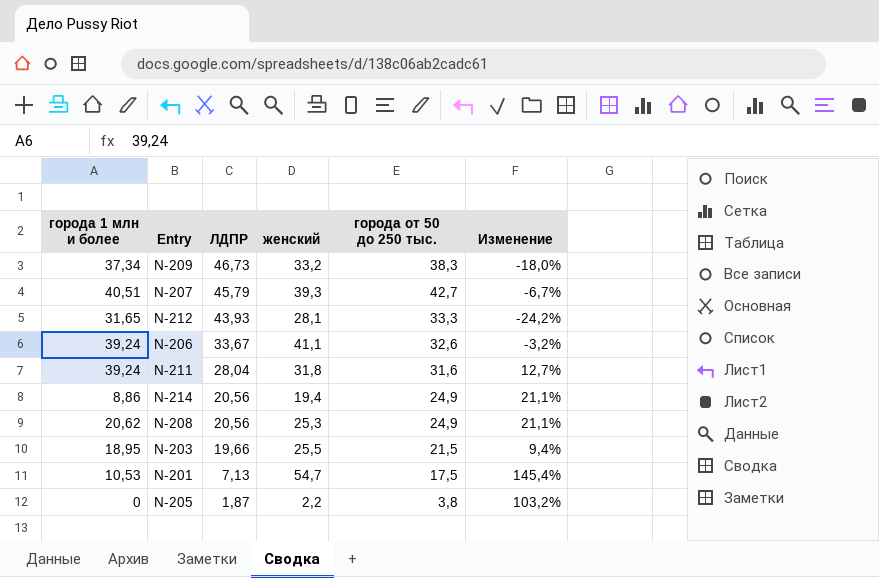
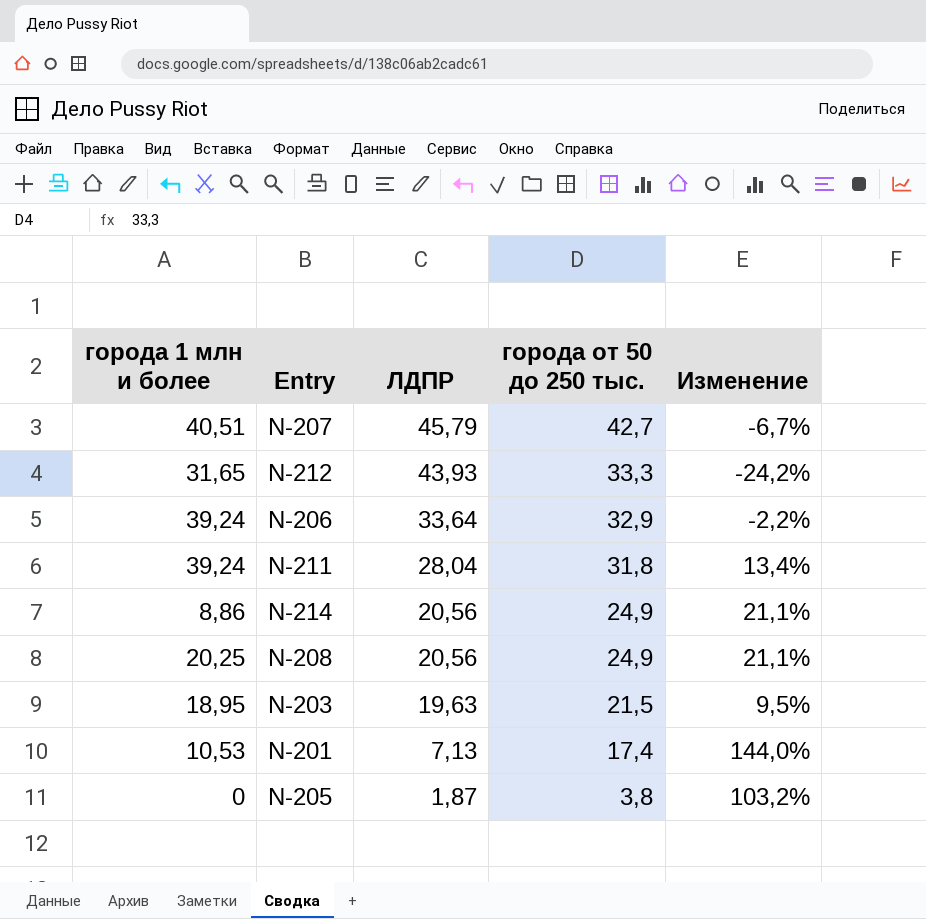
column женский | position: 4 -> none
row N-209: 37,34 | 46,73 | 33,2 | 38,3 | -18,0% -> none
N-206 | ЛДПР: 33,67 -> 33,64
N-206 | города от 50 до 250 тыс.: 32,6 -> 32,9
N-206 | Изменение: -3,2% -> -2,2%
N-211 | города от 50 до 250 тыс.: 31,6 -> 31,8
N-211 | Изменение: 12,7% -> 13,4%
N-208 | города 1 млн и более: 20,62 -> 20,25
N-203 | ЛДПР: 19,66 -> 19,63
N-203 | Изменение: 9,4% -> 9,5%
N-201 | города от 50 до 250 тыс.: 17,5 -> 17,4
N-201 | Изменение: 145,4% -> 144,0%

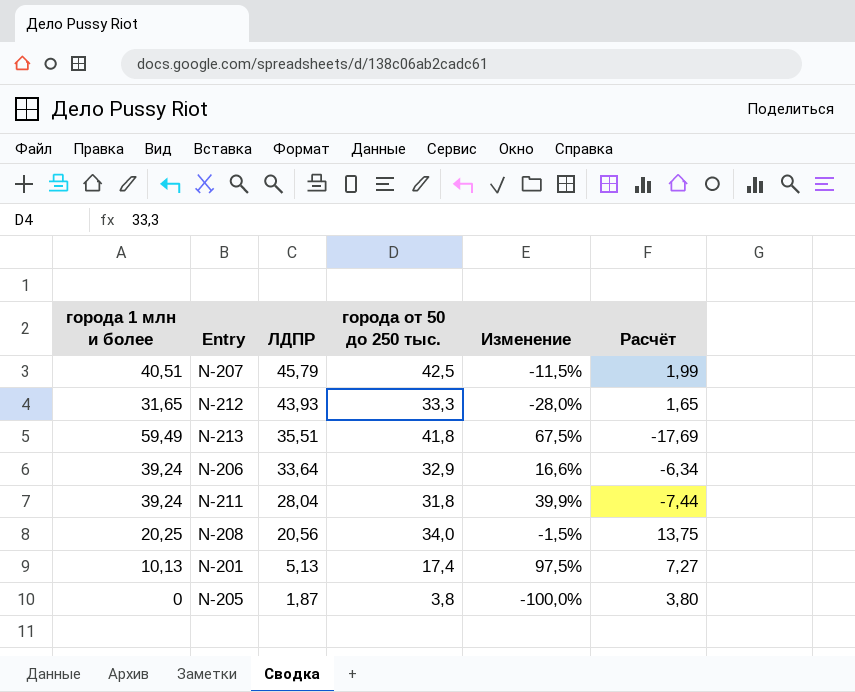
column Изменение | formula: ([города от 50 до 250 тыс.] - [ЛДПР]) / [ЛДПР] -> ([города 1 млн и более] - [ЛДПР]) / [ЛДПР]
column Расчёт | formula: none -> [города от 50 до 250 тыс.] - [города 1 млн и более]
row N-214: 8,86 | 20,56 | 24,9 | 21,1% -> none
row N-203: 18,95 | 19,63 | 21,5 | 9,5% -> none
N-207 | города от 50 до 250 тыс.: 42,7 -> 42,5
row N-213: none -> 59,49 | 35,51 | 41,8 | 67,5% | -17,69
N-208 | города от 50 до 250 тыс.: 24,9 -> 34,0
N-201 | города 1 млн и более: 10,53 -> 10,13
N-201 | ЛДПР: 7,13 -> 5,13

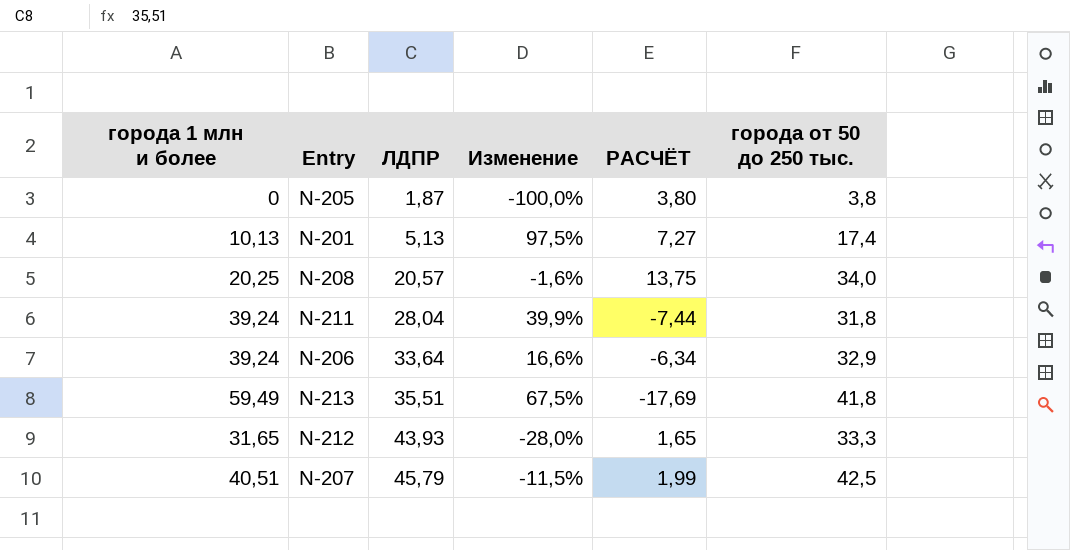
row order: ЛДПР descending -> ЛДПР ascending
column name: Расчёт -> РАСЧЁТ
column города от 50 до 250 тыс. | position: 4 -> 6
N-208 | ЛДПР: 20,56 -> 20,57
N-208 | Изменение: -1,5% -> -1,6%

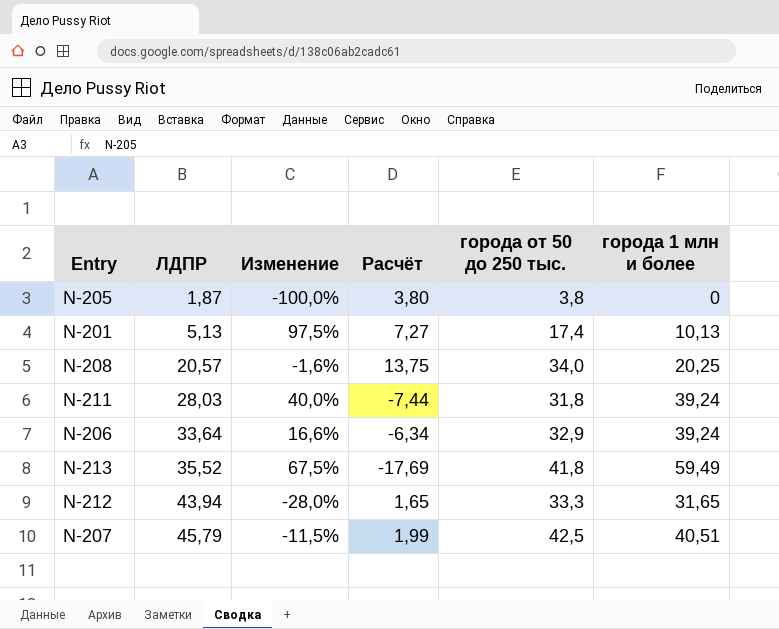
column name: РАСЧЁТ -> Расчёт
column города 1 млн и более | position: 1 -> 6
N-211 | ЛДПР: 28,04 -> 28,03
N-211 | Изменение: 39,9% -> 40,0%
N-213 | ЛДПР: 35,51 -> 35,52
N-212 | ЛДПР: 43,93 -> 43,94

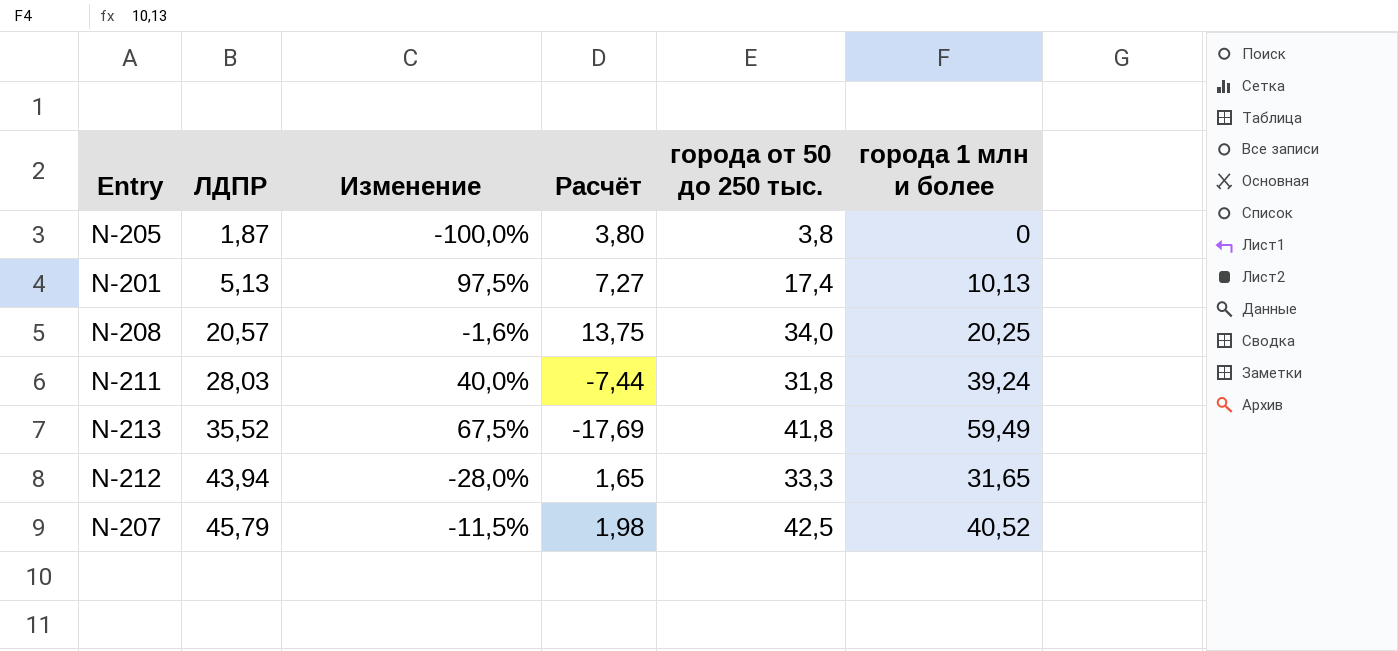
row N-206: 33,64 | 16,6% | -6,34 | 32,9 | 39,24 -> none
N-207 | Расчёт: 1,99 -> 1,98
N-207 | города 1 млн и более: 40,51 -> 40,52

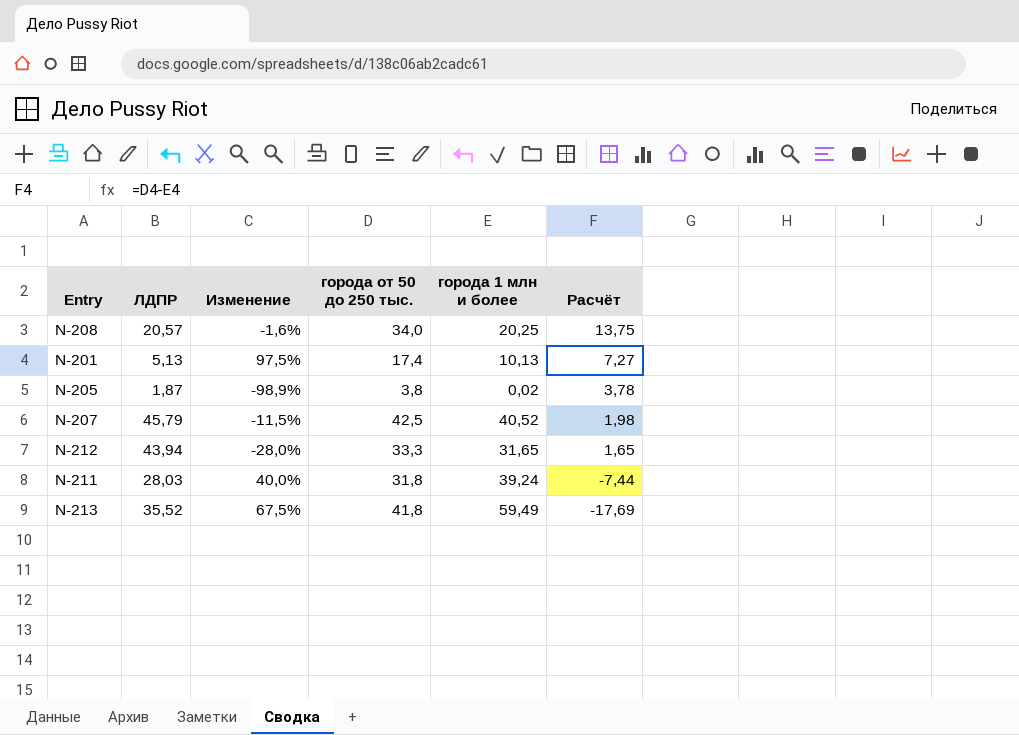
row order: ЛДПР ascending -> Расчёт descending
column Расчёт | position: 4 -> 6
N-205 | Изменение: -100,0% -> -98,9%
N-205 | города 1 млн и более: 0 -> 0,02
N-205 | Расчёт: 3,80 -> 3,78

